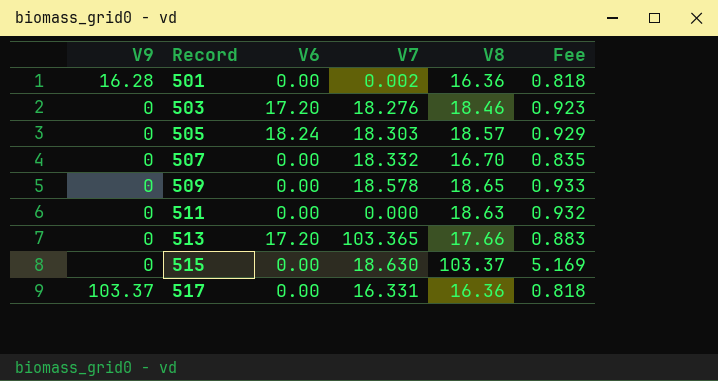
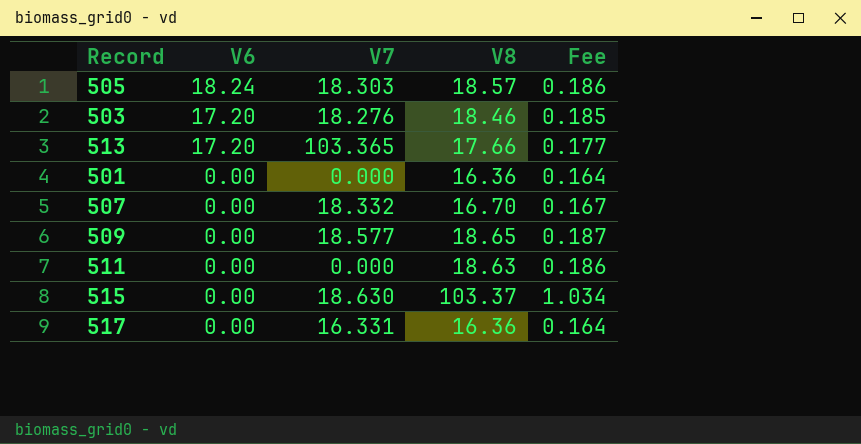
row order: Record ascending -> V6 descending
column V9 | position: 1 -> none
column Fee | formula: [V8] * 0.05 -> [V8] * 0.01
501 | V7: 0.002 -> 0.000
509 | V7: 18.578 -> 18.577

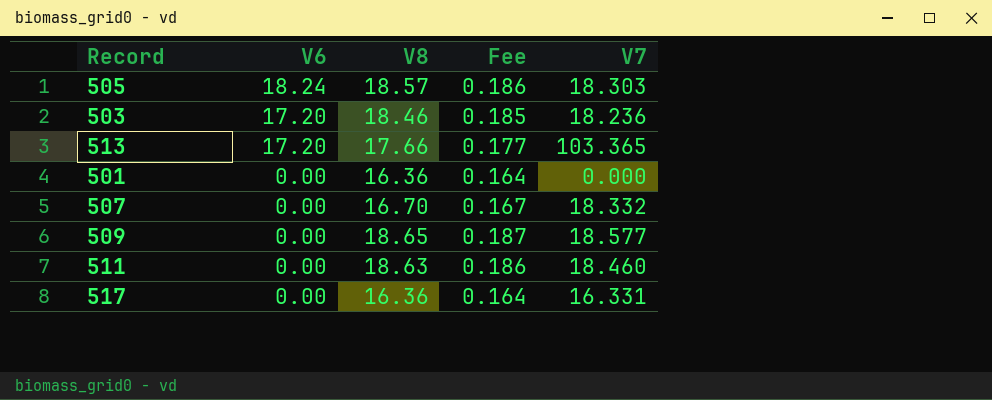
column V7 | position: 3 -> 5
row 515: 0.00 | 18.630 | 103.37 | 1.034 -> none
503 | V7: 18.276 -> 18.236
511 | V7: 0.000 -> 18.460

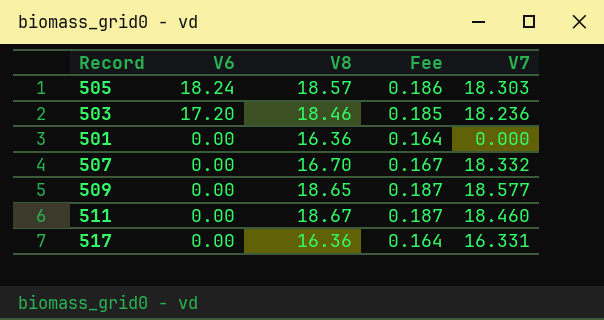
row 513: 17.20 | 17.66 | 0.177 | 103.365 -> none
511 | V8: 18.63 -> 18.67
511 | Fee: 0.186 -> 0.187

